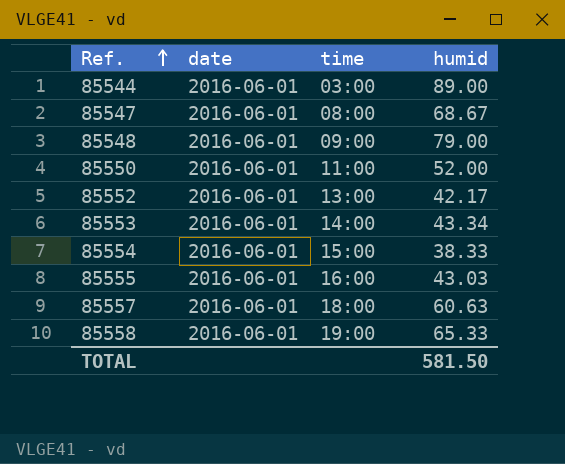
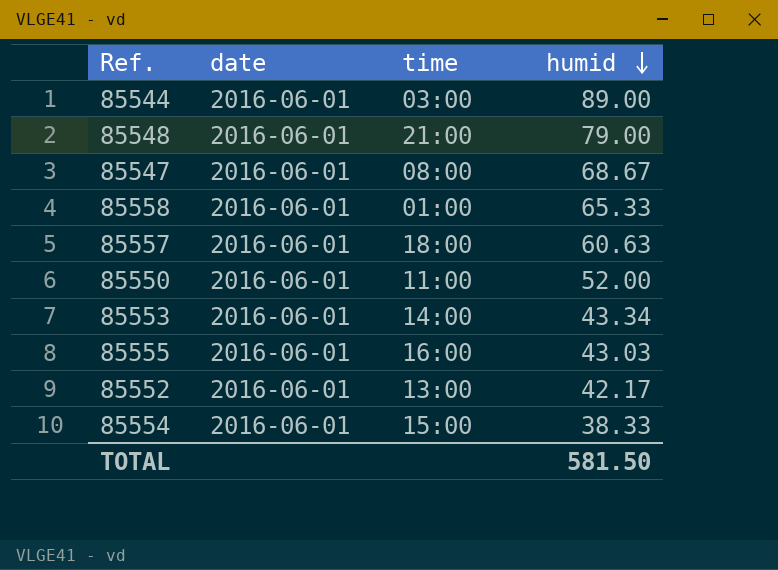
row order: Ref. ascending -> humid descending
85548 | time: 09:00 -> 21:00
85558 | time: 19:00 -> 01:00

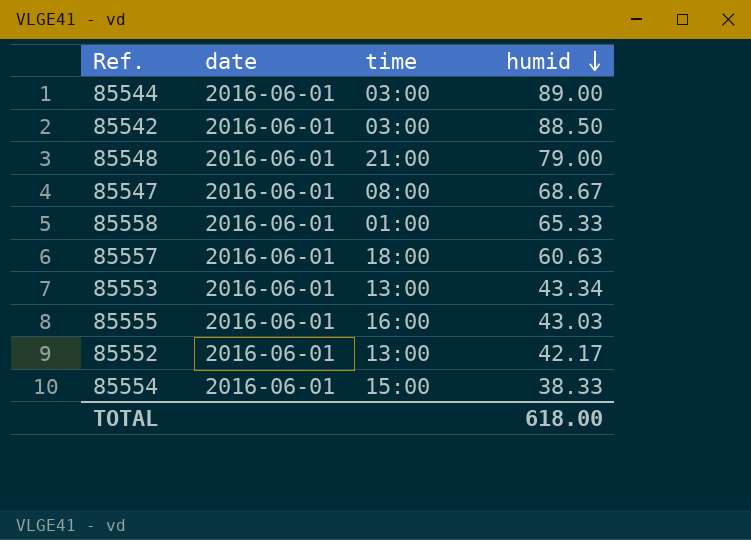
row 85550: 2016-06-01 | 11:00 | 52.00 -> none
row 85542: none -> 2016-06-01 | 03:00 | 88.50
85553 | time: 14:00 -> 13:00
TOTAL | humid: 581.50 -> 618.00

